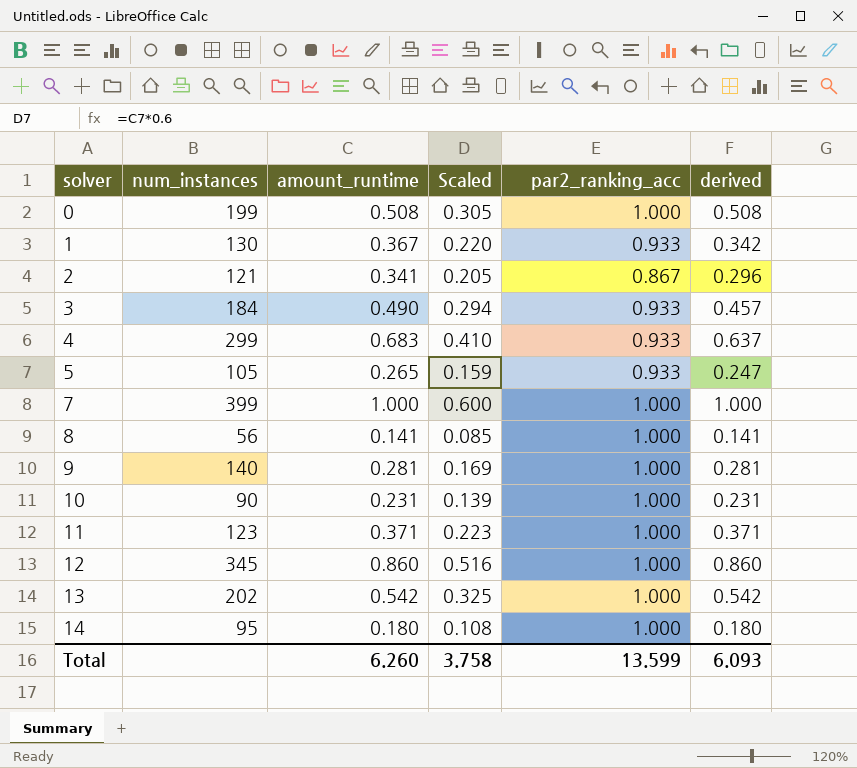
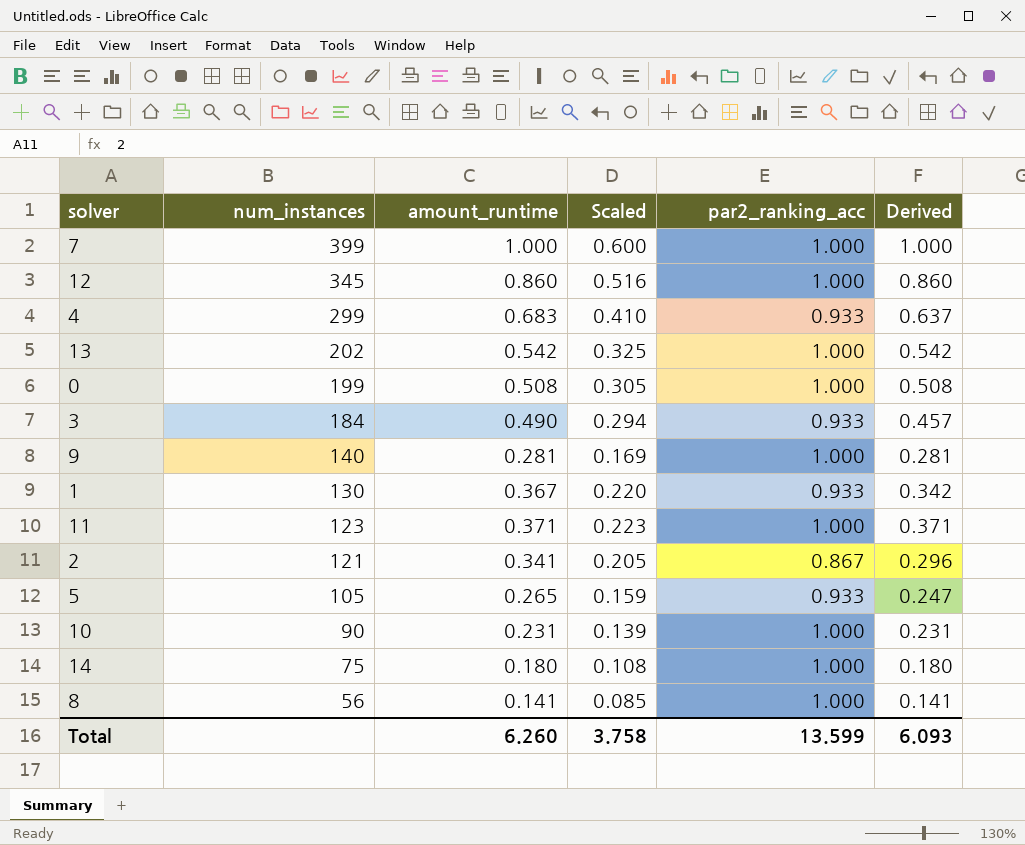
row order: solver ascending -> num_instances descending
column name: derived -> Derived
14 | num_instances: 95 -> 75

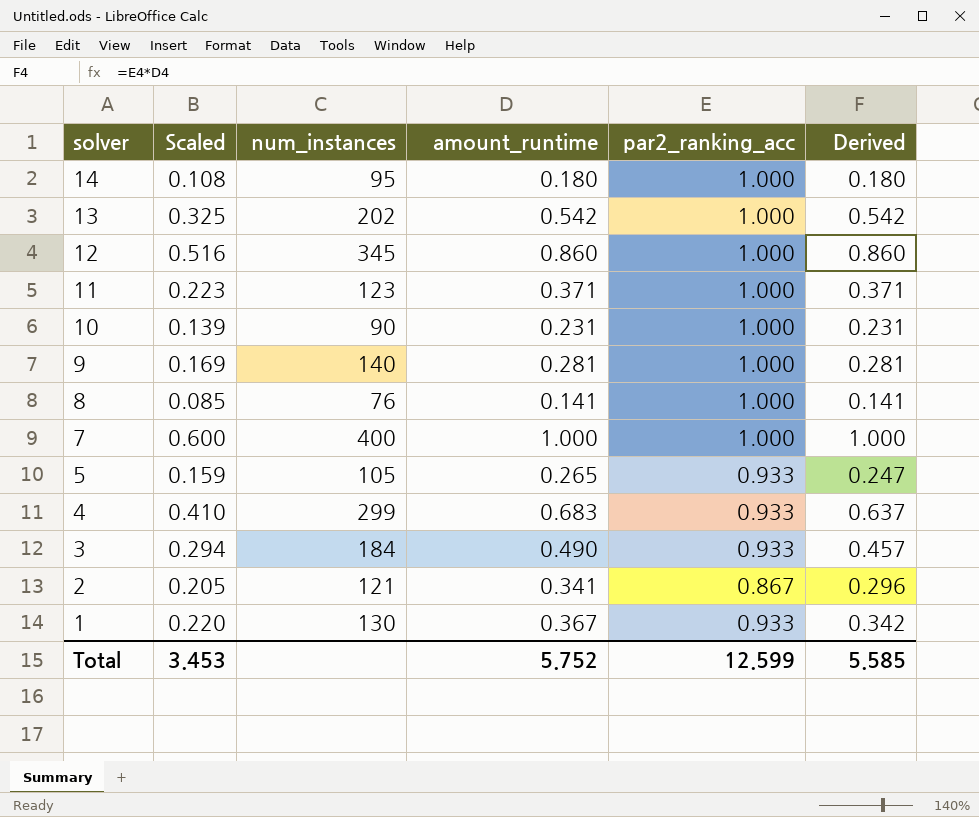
row order: num_instances descending -> solver descending
column Scaled | position: 4 -> 2
row 0: 199 | 0.508 | 0.305 | 1.000 | 0.508 -> none
14 | num_instances: 75 -> 95
8 | num_instances: 56 -> 76
7 | num_instances: 399 -> 400
Total | Scaled: 3.758 -> 3.453
Total | amount_runtime: 6.260 -> 5.752
Total | par2_ranking_acc: 13.599 -> 12.599
Total | Derived: 6.093 -> 5.585

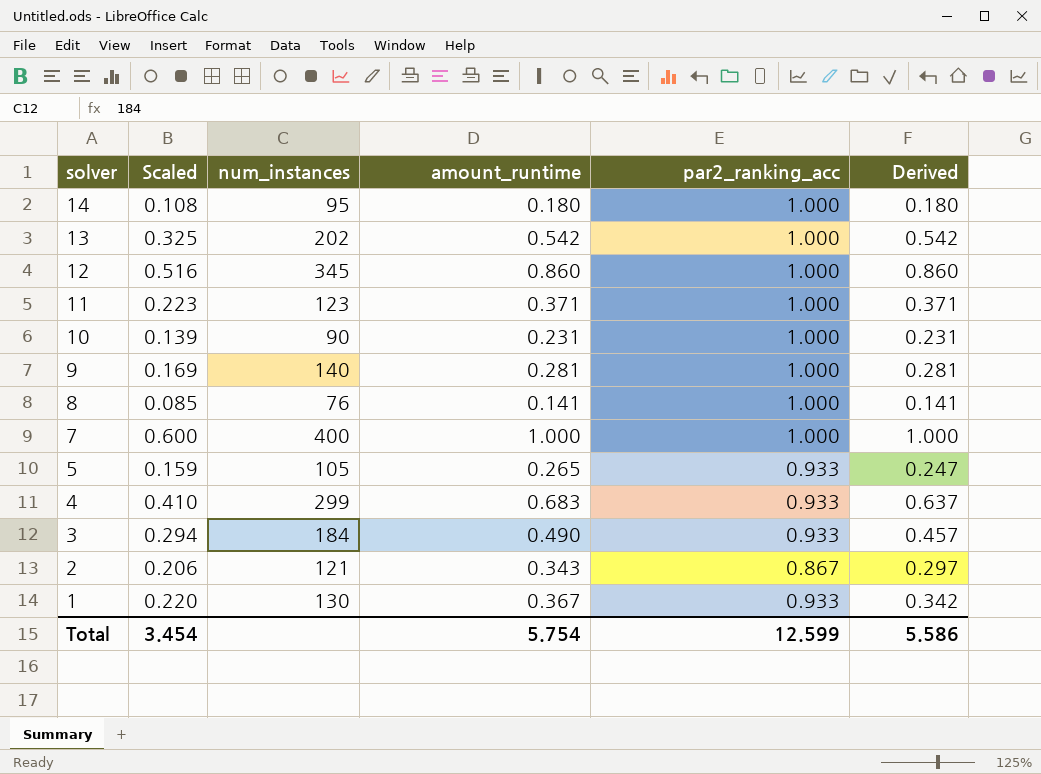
2 | Scaled: 0.205 -> 0.206
2 | amount_runtime: 0.341 -> 0.343
2 | Derived: 0.296 -> 0.297
Total | Scaled: 3.453 -> 3.454
Total | amount_runtime: 5.752 -> 5.754
Total | Derived: 5.585 -> 5.586

